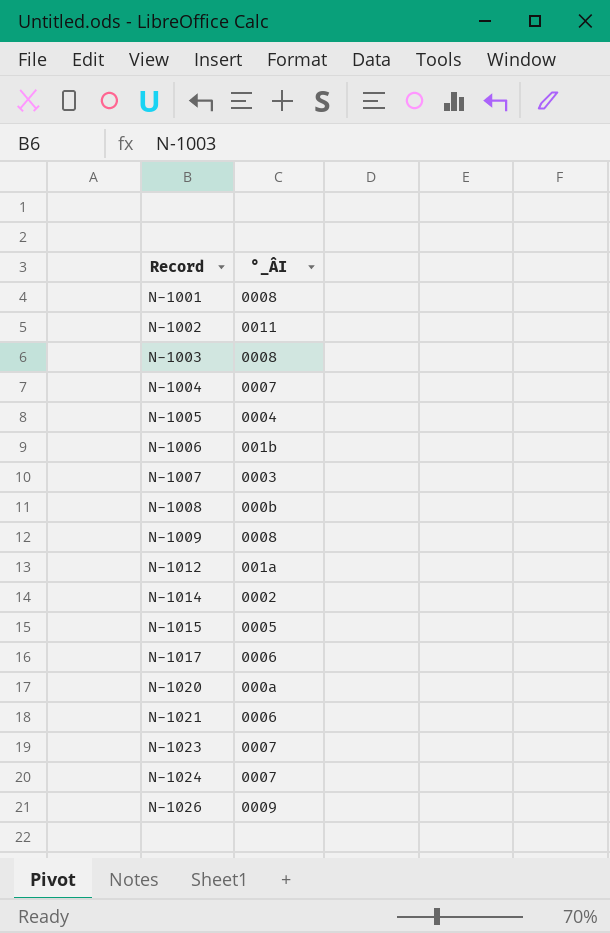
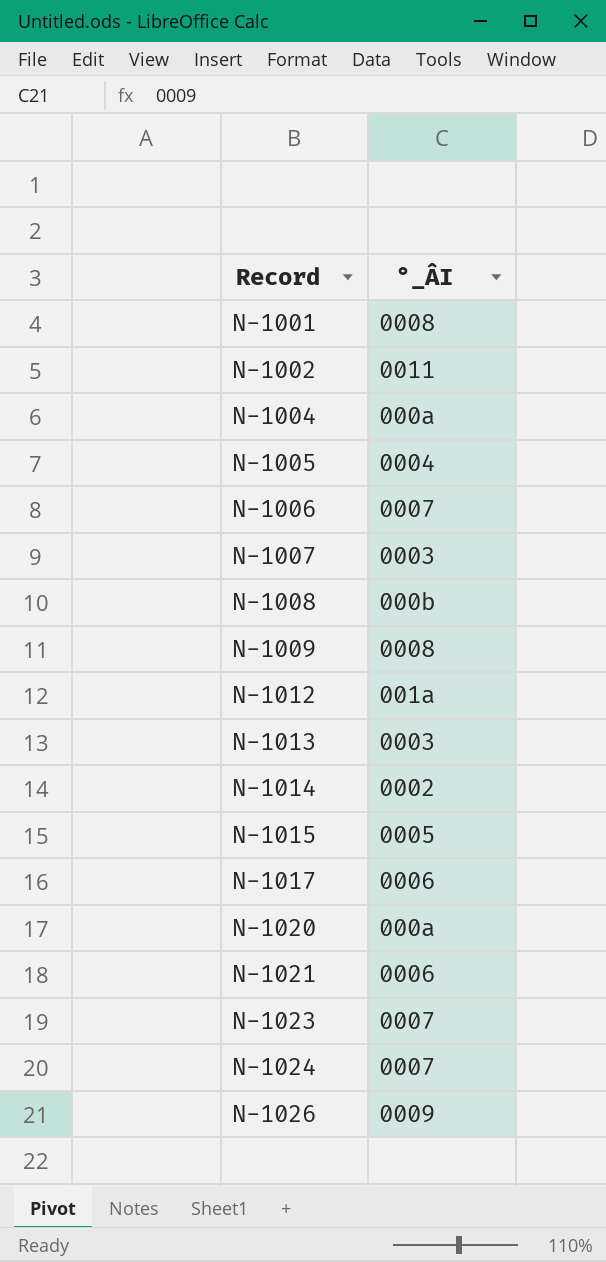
row N-1003: 0008 -> none
N-1004 | °_ÂI: 0007 -> 000a
N-1006 | °_ÂI: 001b -> 0007
row N-1013: none -> 0003

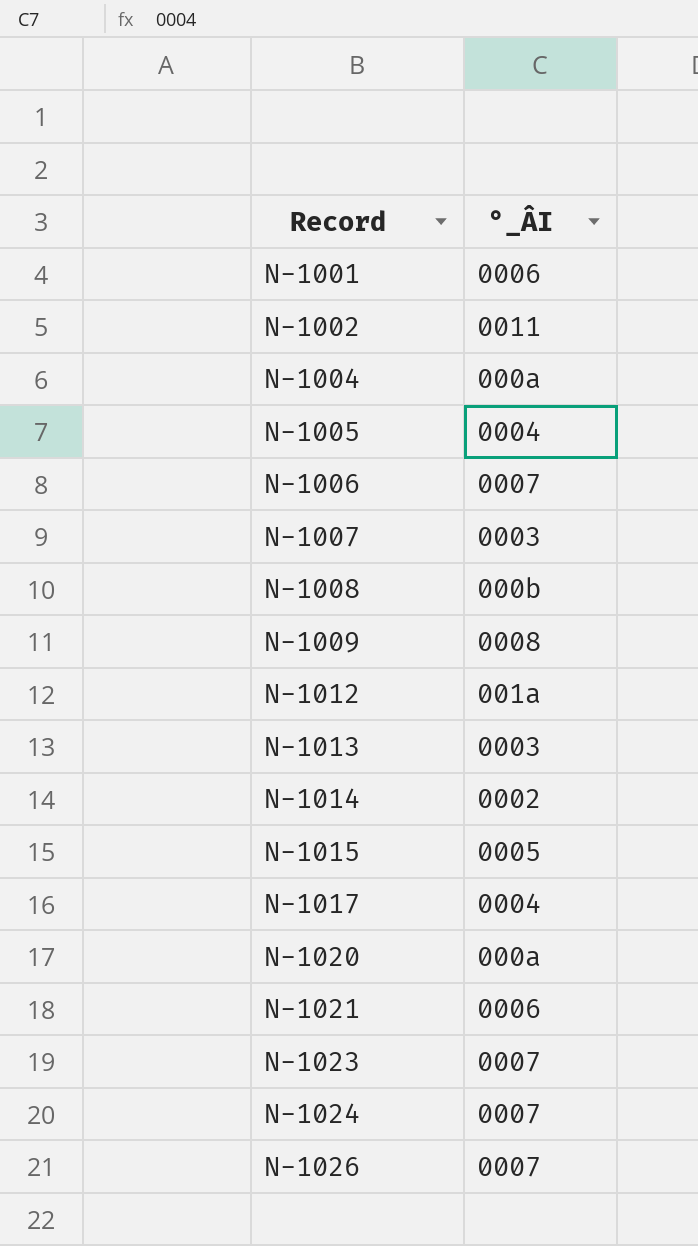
N-1001 | °_ÂI: 0008 -> 0006
N-1017 | °_ÂI: 0006 -> 0004
N-1026 | °_ÂI: 0009 -> 0007

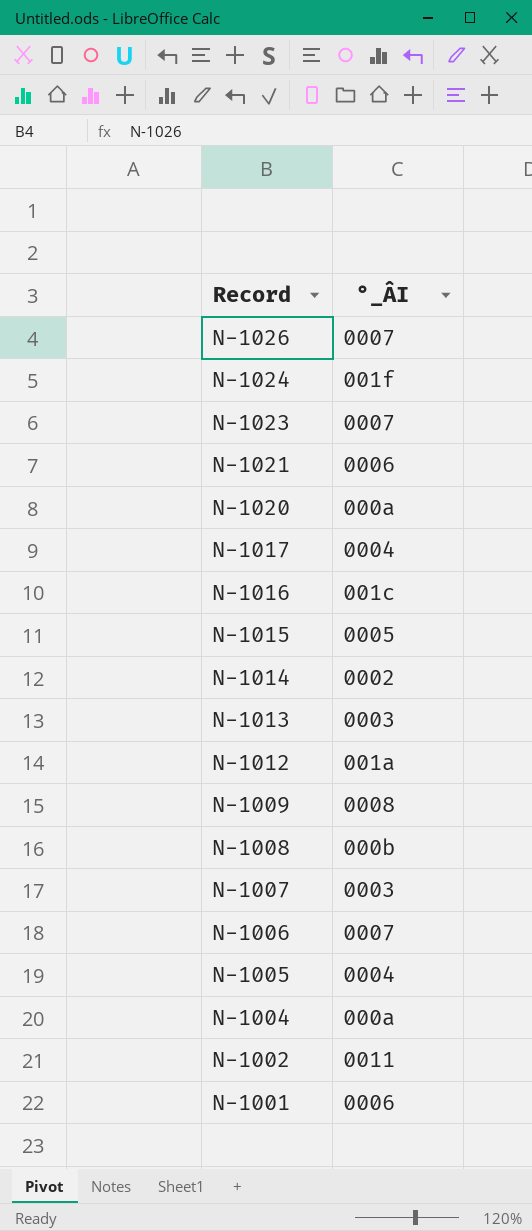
row order: Record ascending -> Record descending
N-1024 | °_ÂI: 0007 -> 001f
row N-1016: none -> 001c

